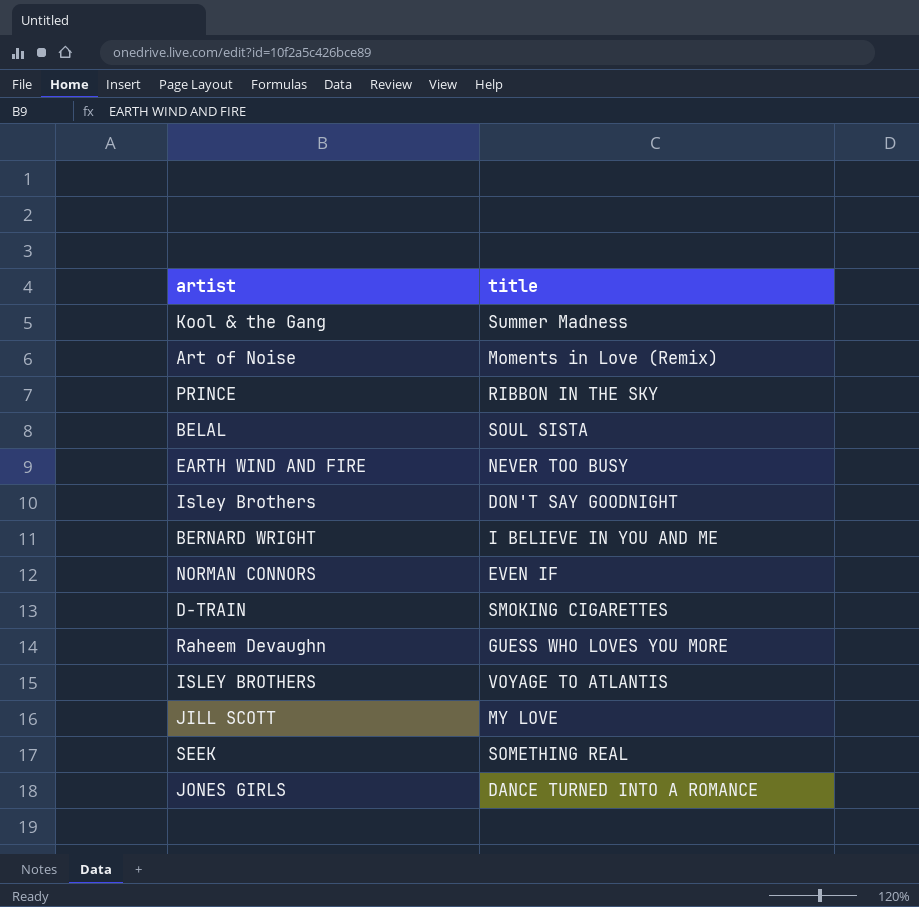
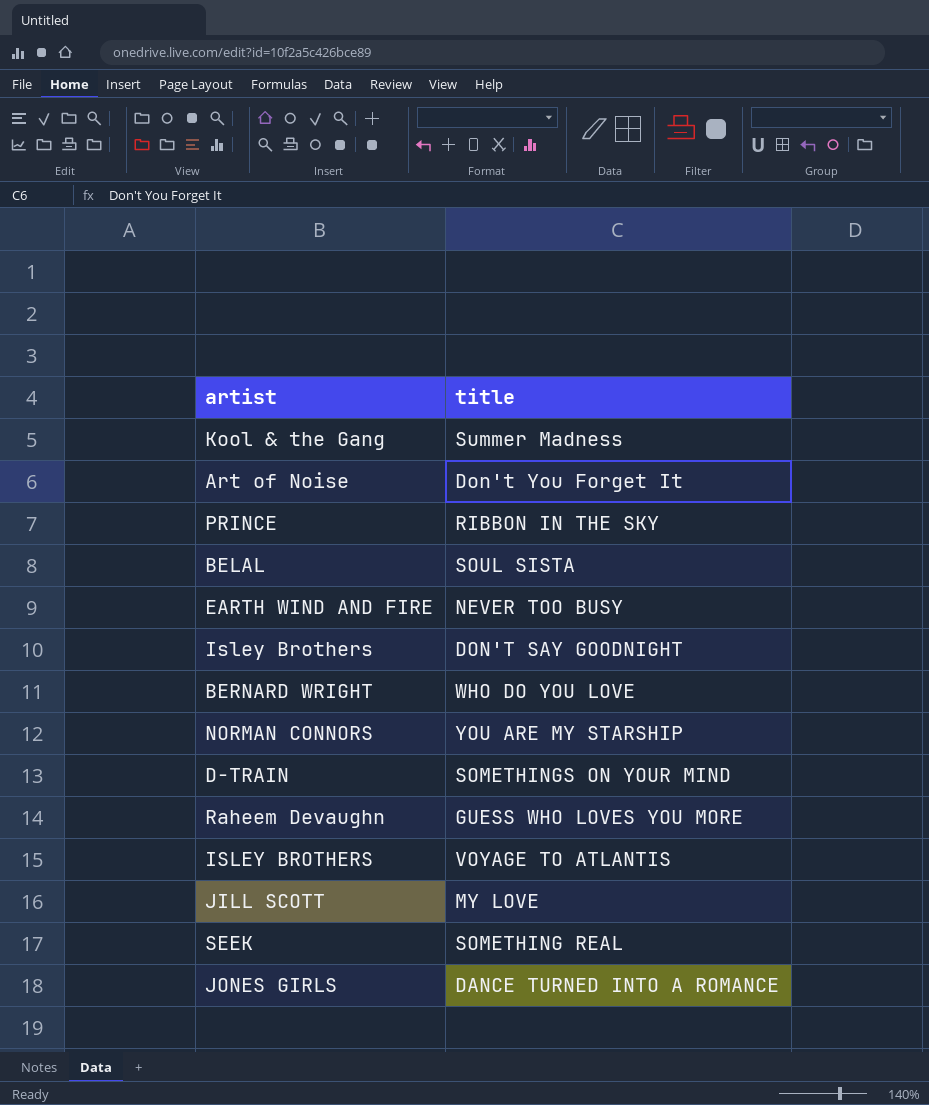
Art of Noise | title: Moments in Love (Remix) -> Don't You Forget It
BERNARD WRIGHT | title: I BELIEVE IN YOU AND ME -> WHO DO YOU LOVE
NORMAN CONNORS | title: EVEN IF -> YOU ARE MY STARSHIP
D-TRAIN | title: SMOKING CIGARETTES -> SOMETHINGS ON YOUR MIND

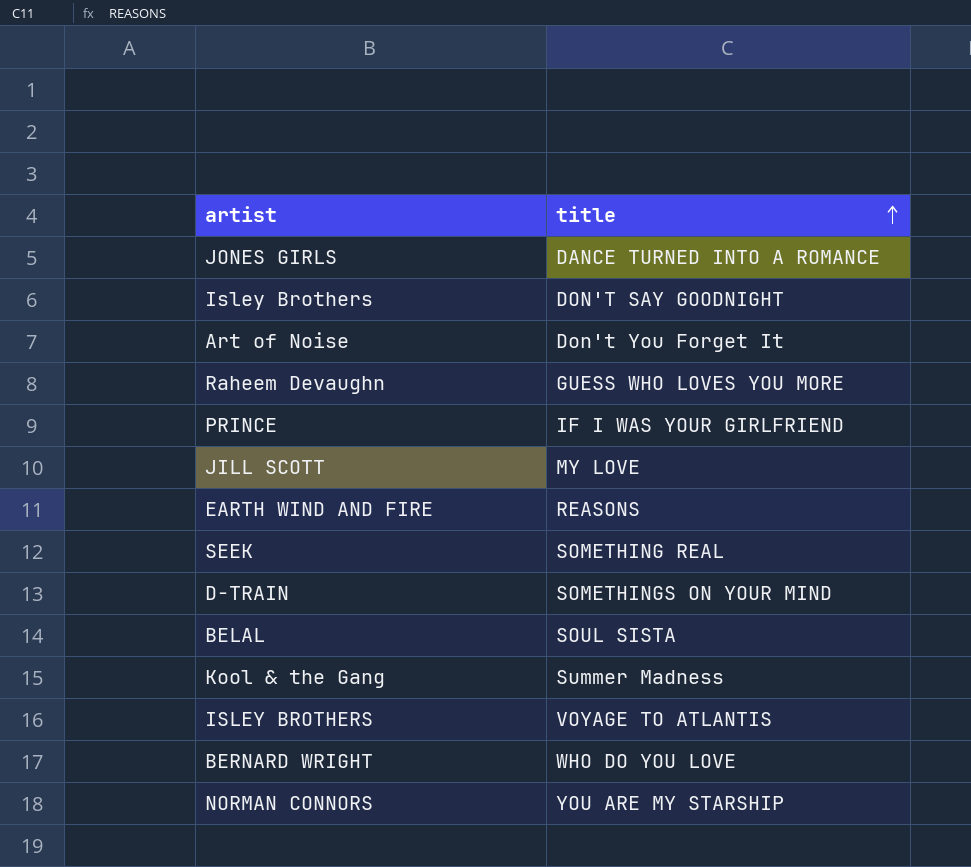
row order: none -> title ascending
PRINCE | title: RIBBON IN THE SKY -> IF I WAS YOUR GIRLFRIEND
EARTH WIND AND FIRE | title: NEVER TOO BUSY -> REASONS

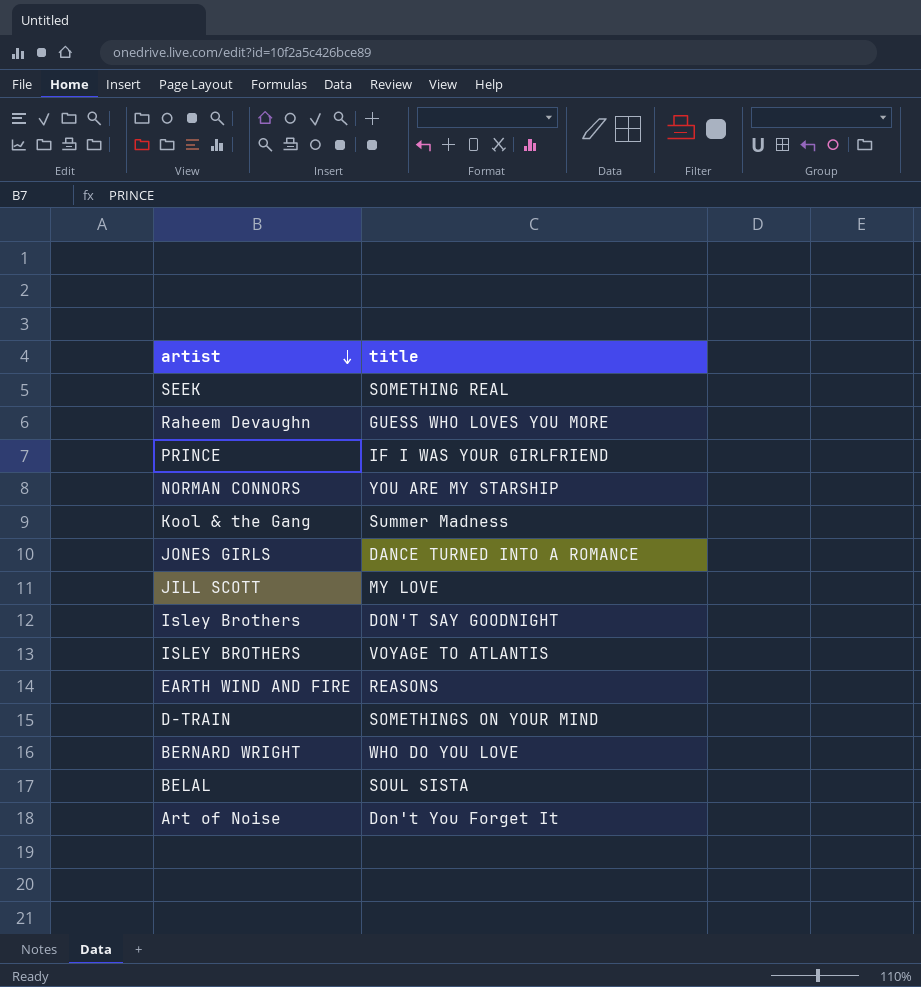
row order: title ascending -> artist descending

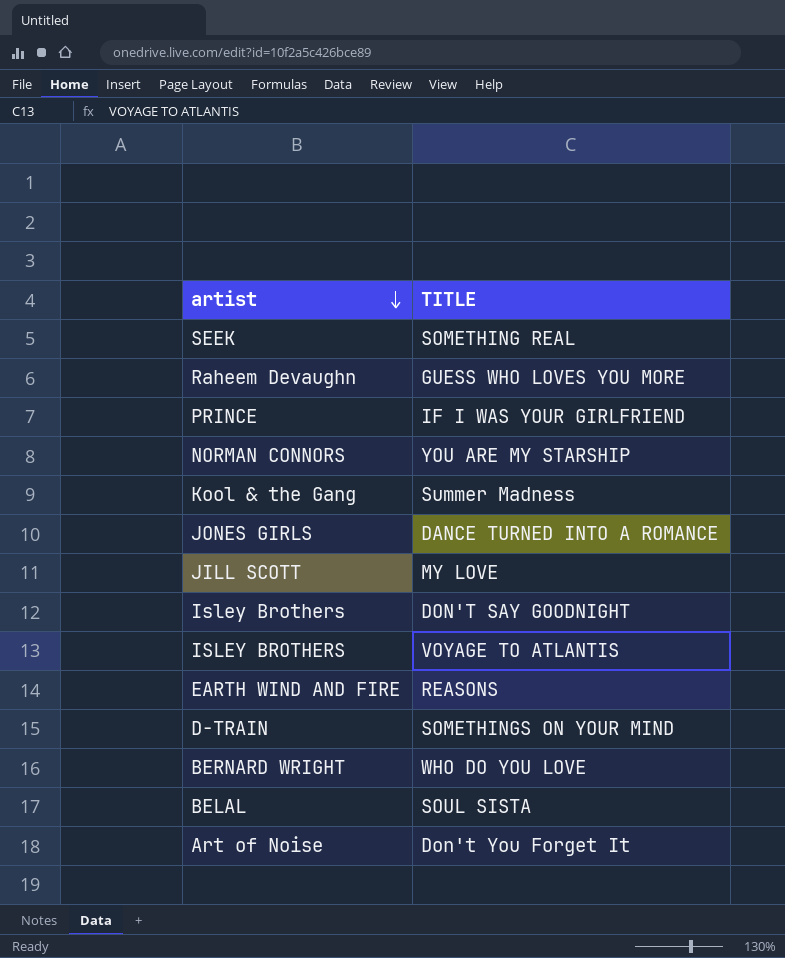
column name: title -> TITLE

